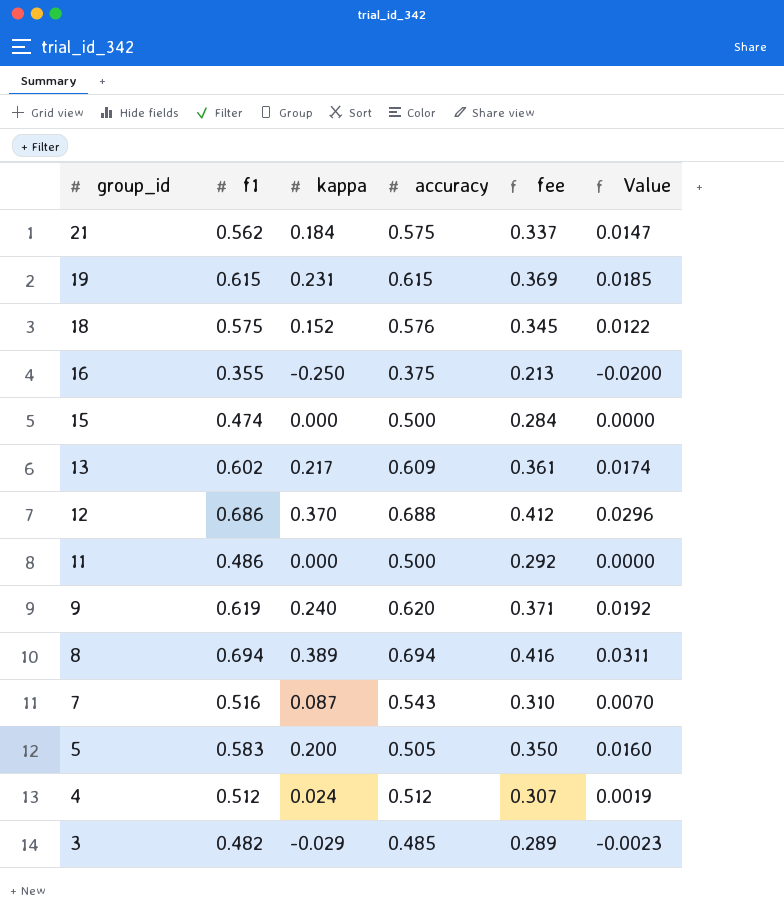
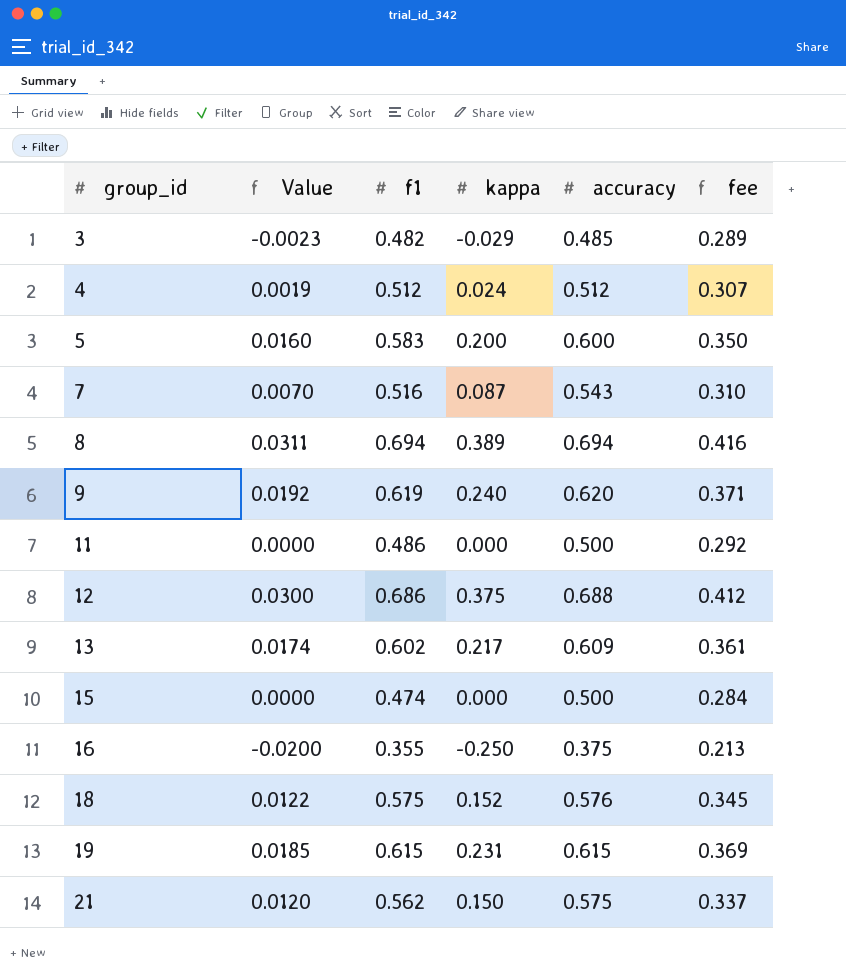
row order: group_id descending -> group_id ascending
column Value | position: 6 -> 2
5 | accuracy: 0.505 -> 0.600
12 | Value: 0.0296 -> 0.0300
12 | kappa: 0.370 -> 0.375
21 | Value: 0.0147 -> 0.0120
21 | kappa: 0.184 -> 0.150

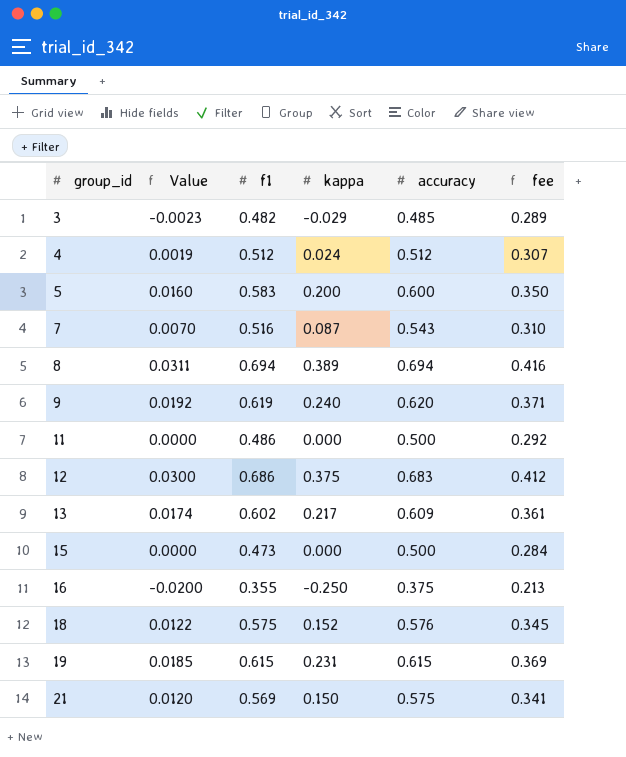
12 | accuracy: 0.688 -> 0.683
15 | f1: 0.474 -> 0.473
21 | f1: 0.562 -> 0.569
21 | fee: 0.337 -> 0.341

